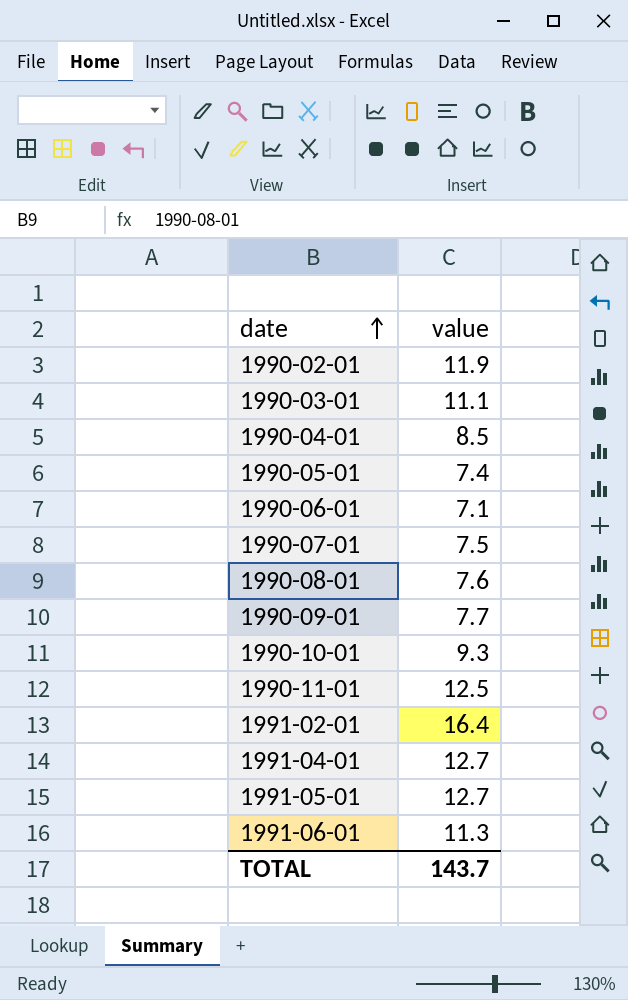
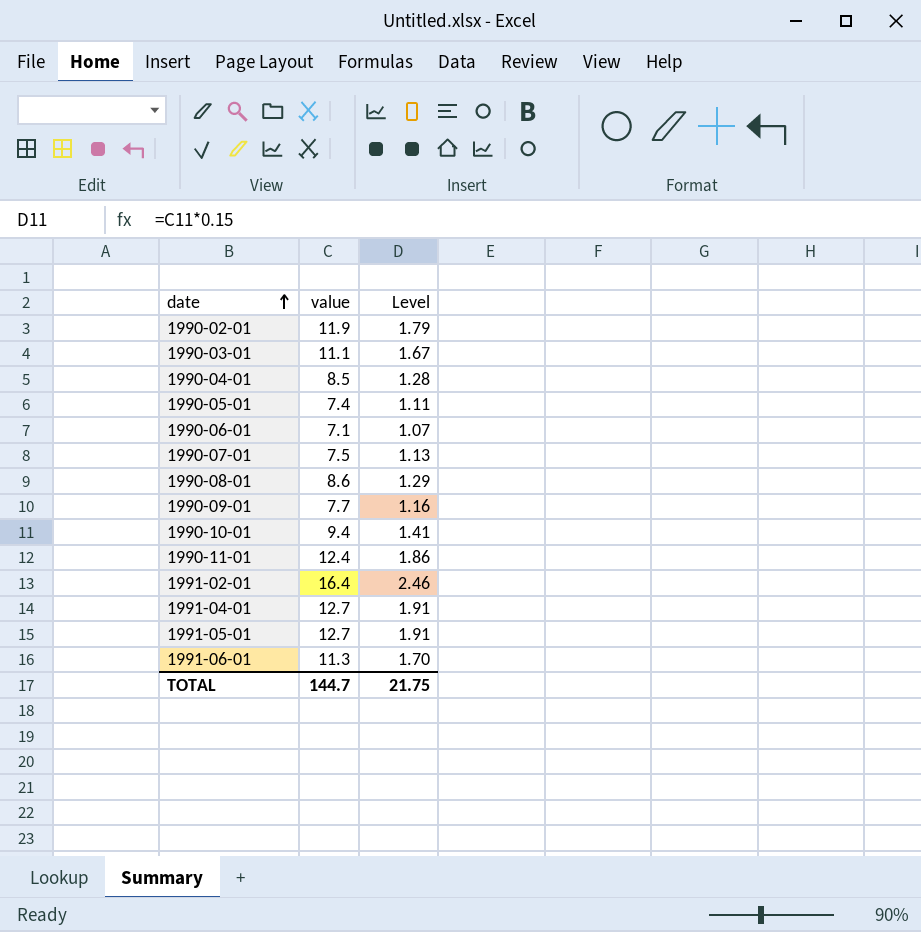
column Level | formula: none -> [value] * 0.15
1990-08-01 | value: 7.6 -> 8.6
1990-10-01 | value: 9.3 -> 9.4
1990-11-01 | value: 12.5 -> 12.4
TOTAL | value: 143.7 -> 144.7

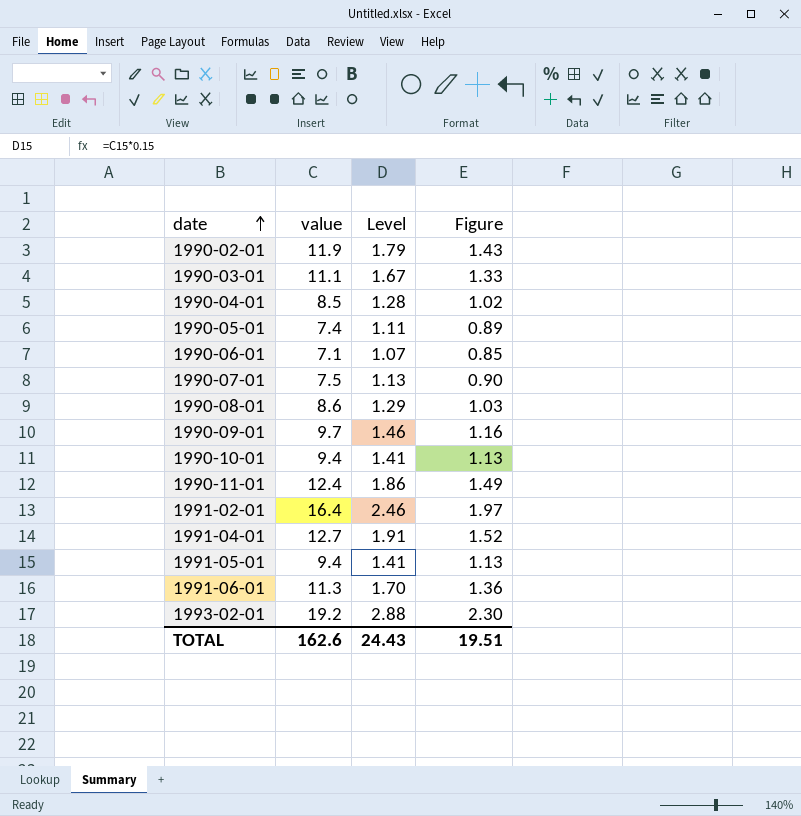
column Figure | formula: none -> [value] * 0.12
1990-09-01 | value: 7.7 -> 9.7
1990-09-01 | Level: 1.16 -> 1.46
1991-05-01 | value: 12.7 -> 9.4
1991-05-01 | Level: 1.91 -> 1.41
row 1993-02-01: none -> 19.2 | 2.88 | 2.30
TOTAL | value: 144.7 -> 162.6
TOTAL | Level: 21.75 -> 24.43

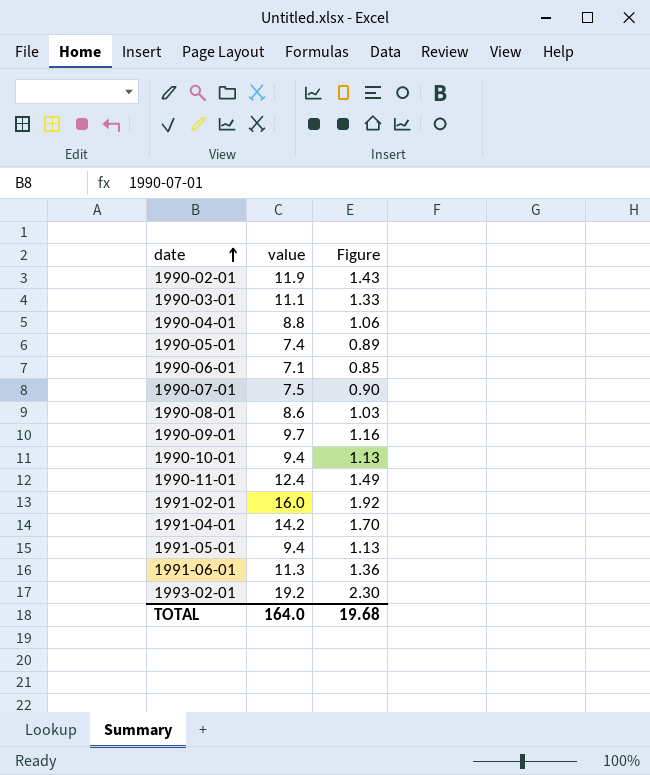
column Level | formula: [value] * 0.15 -> none
1990-04-01 | value: 8.5 -> 8.8
1990-04-01 | Figure: 1.02 -> 1.06
1991-02-01 | value: 16.4 -> 16.0
1991-02-01 | Figure: 1.97 -> 1.92
1991-04-01 | value: 12.7 -> 14.2
1991-04-01 | Figure: 1.52 -> 1.70
TOTAL | value: 162.6 -> 164.0
TOTAL | Figure: 19.51 -> 19.68

